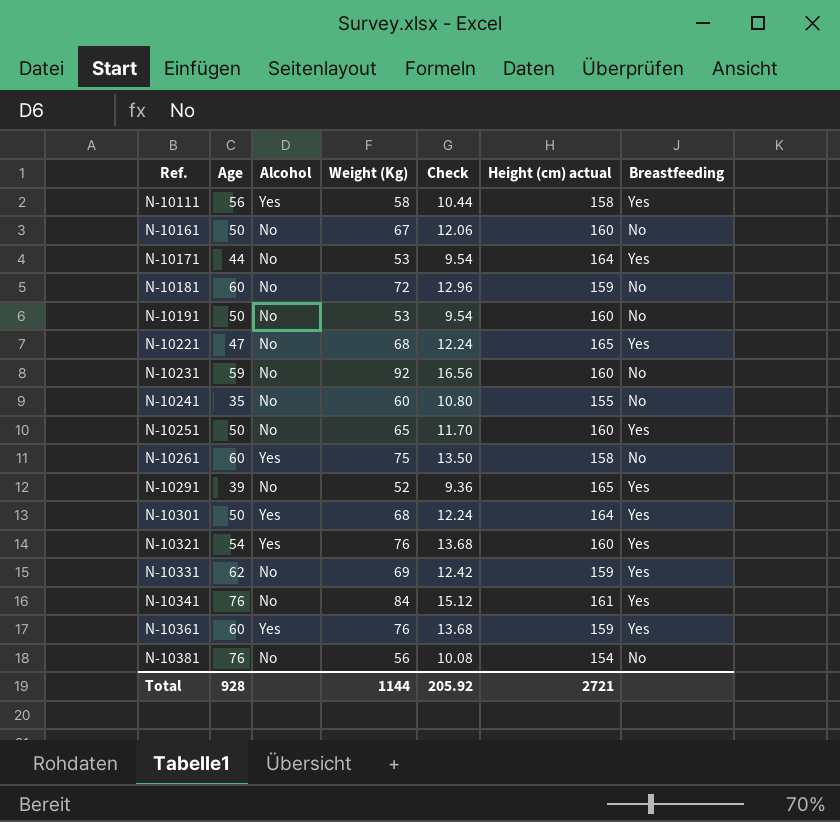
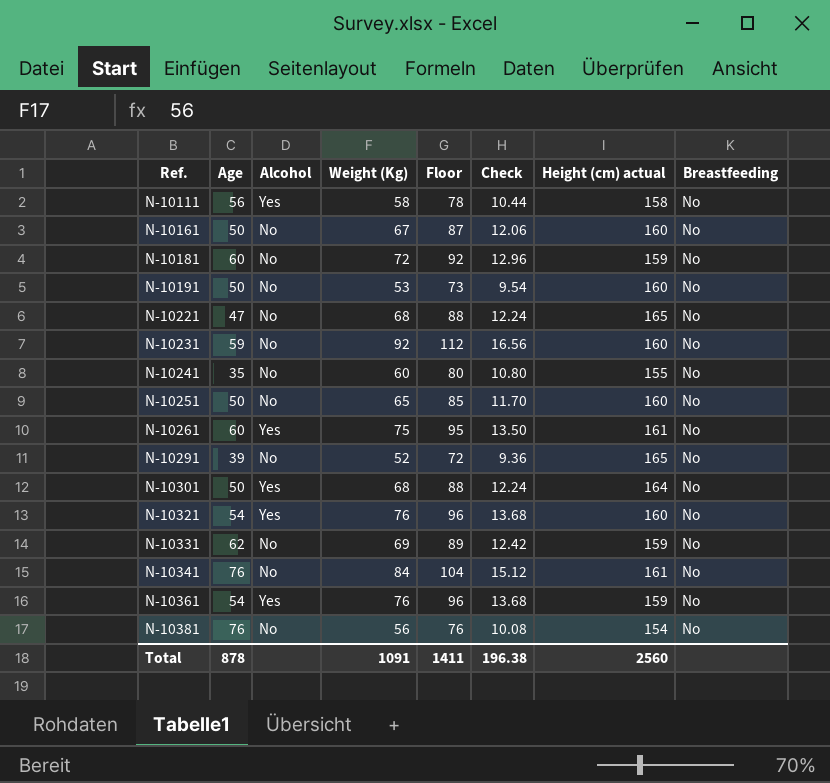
column Floor | formula: none -> [Weight (Kg)] + 20
row N-10171: 44 | No | 53 | 9.54 | 164 | Yes -> none
N-10111 | Breastfeeding: Yes -> No
N-10221 | Breastfeeding: Yes -> No
N-10251 | Breastfeeding: Yes -> No
N-10261 | Height (cm) actual: 158 -> 161
N-10291 | Breastfeeding: Yes -> No
N-10301 | Breastfeeding: Yes -> No
N-10321 | Breastfeeding: Yes -> No
N-10331 | Breastfeeding: Yes -> No
N-10341 | Breastfeeding: Yes -> No
N-10361 | Age: 60 -> 54
N-10361 | Breastfeeding: Yes -> No
Total | Age: 928 -> 878
Total | Weight (Kg): 1144 -> 1091
Total | Check: 205.92 -> 196.38
Total | Height (cm) actual: 2721 -> 2560

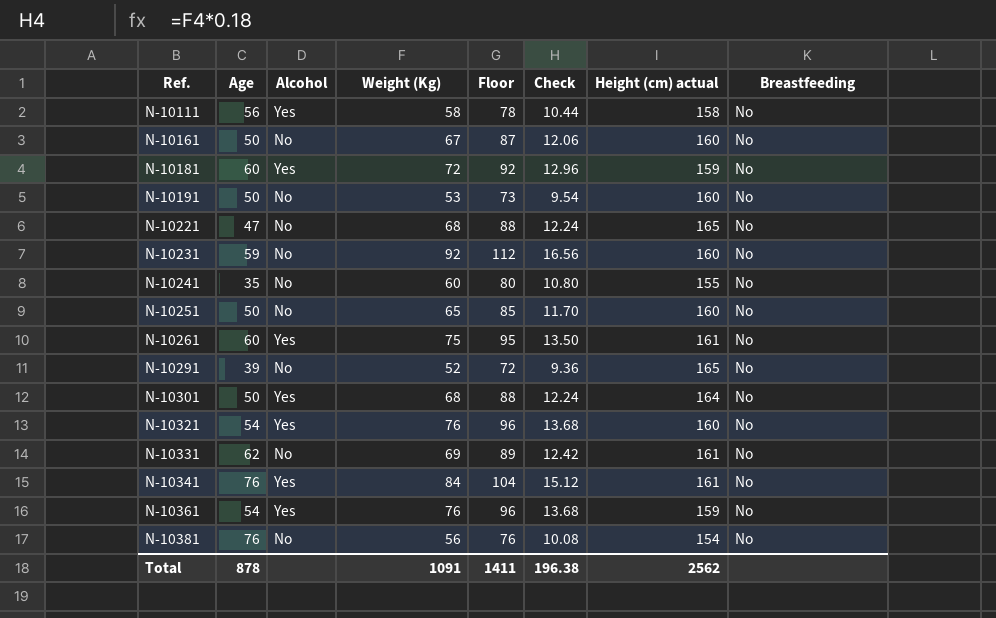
N-10181 | Alcohol: No -> Yes
N-10331 | Height (cm) actual: 159 -> 161
N-10341 | Alcohol: No -> Yes
Total | Height (cm) actual: 2560 -> 2562

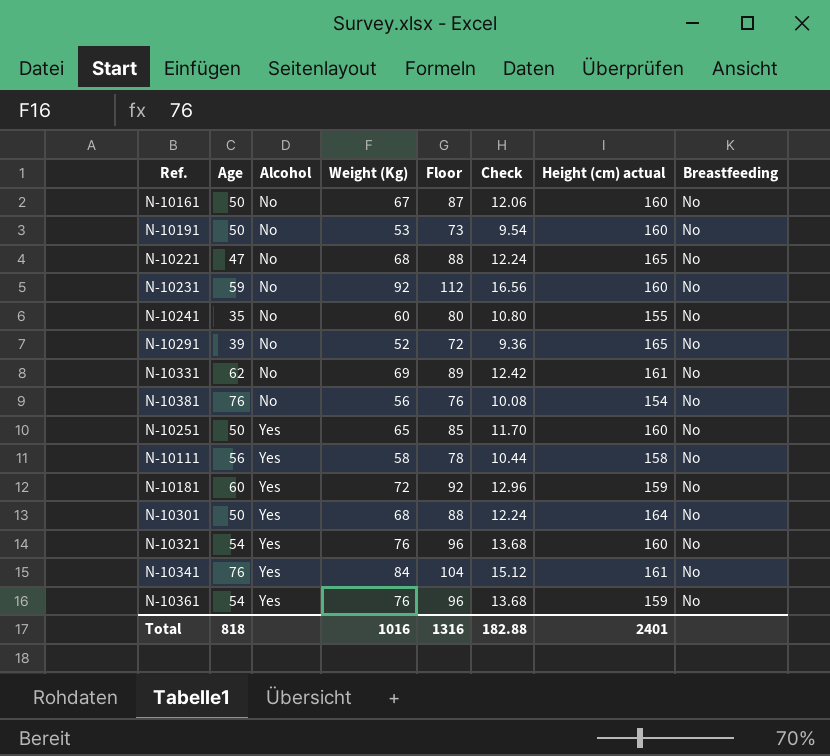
row order: Ref. ascending -> Alcohol ascending
row N-10261: 60 | Yes | 75 | 95 | 13.50 | 161 | No -> none
N-10251 | Alcohol: No -> Yes
Total | Age: 878 -> 818
Total | Weight (Kg): 1091 -> 1016
Total | Floor: 1411 -> 1316
Total | Check: 196.38 -> 182.88
Total | Height (cm) actual: 2562 -> 2401

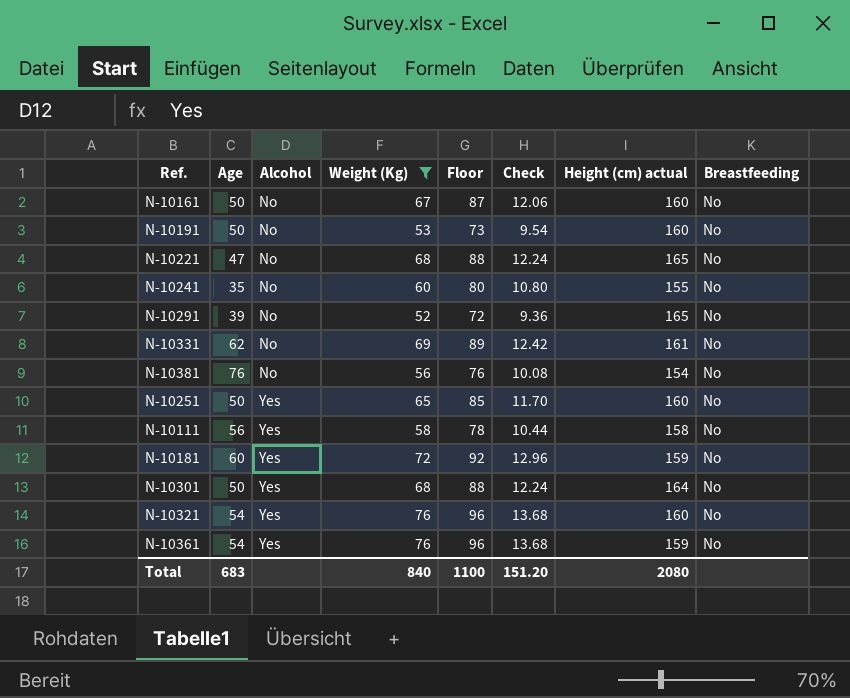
filter: none -> Weight (Kg) <= 76
Total | Age: 818 -> 683
Total | Weight (Kg): 1016 -> 840
Total | Floor: 1316 -> 1100
Total | Check: 182.88 -> 151.20
Total | Height (cm) actual: 2401 -> 2080

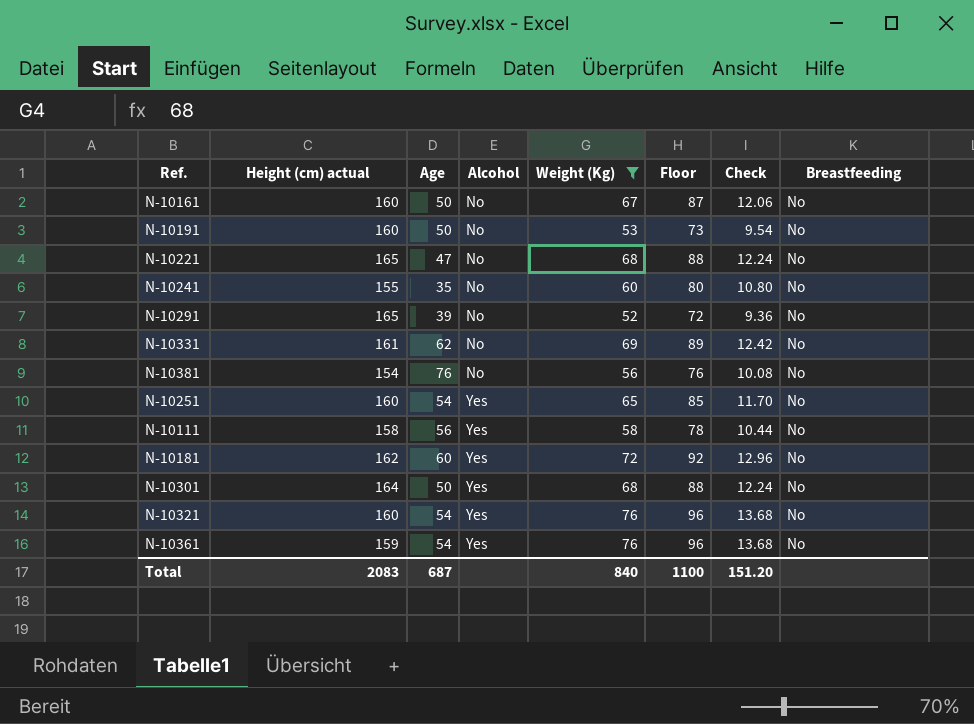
column Height (cm) actual | position: 7 -> 2
N-10251 | Age: 50 -> 54
N-10181 | Height (cm) actual: 159 -> 162
Total | Height (cm) actual: 2080 -> 2083
Total | Age: 683 -> 687

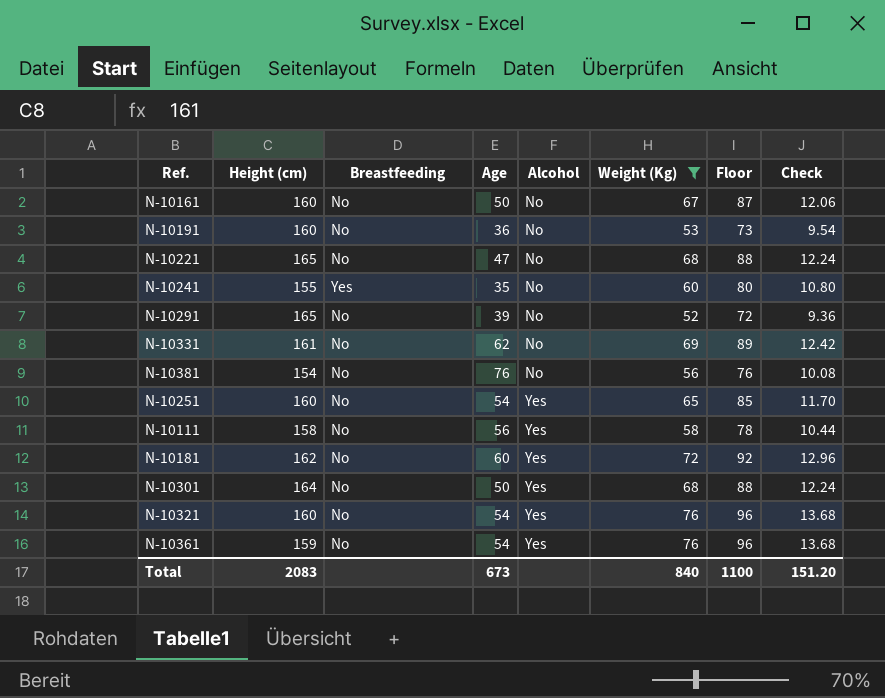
column name: Height (cm) actual -> Height (cm)
column Breastfeeding | position: 8 -> 3
N-10191 | Age: 50 -> 36
N-10241 | Breastfeeding: No -> Yes
Total | Age: 687 -> 673

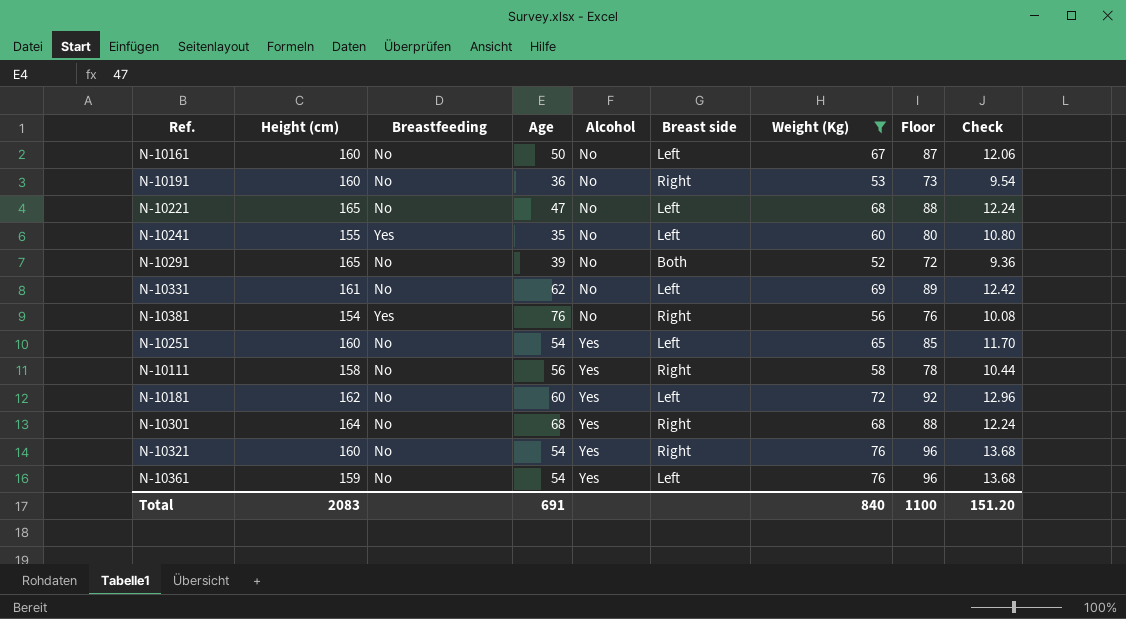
column Breast side | position: none -> 6
N-10381 | Breastfeeding: No -> Yes
N-10301 | Age: 50 -> 68
Total | Age: 673 -> 691

